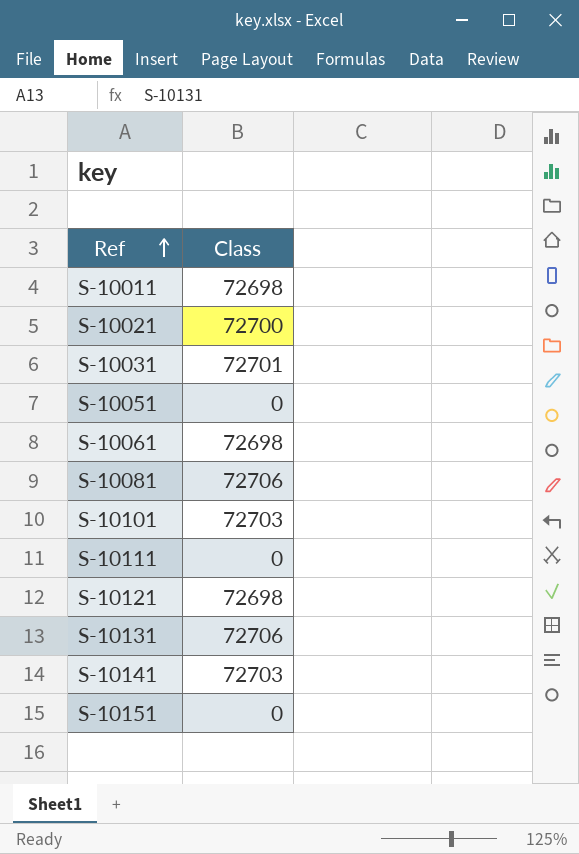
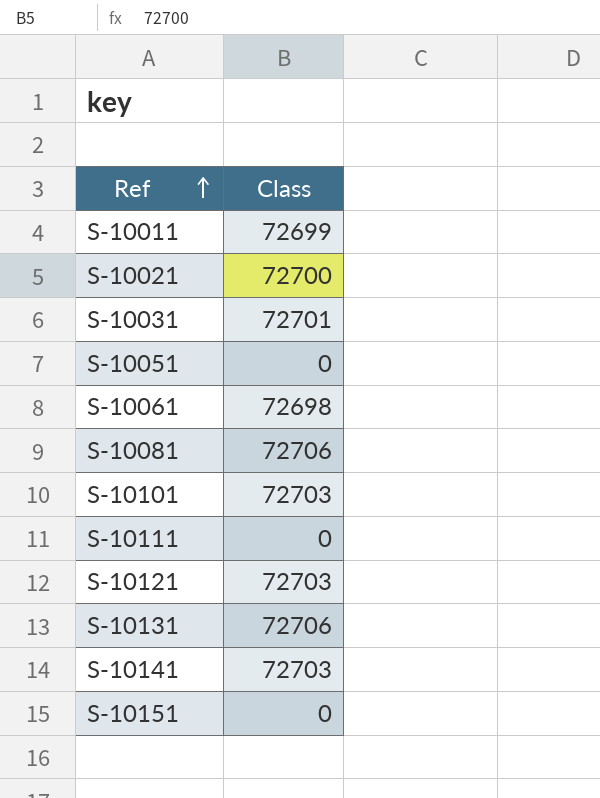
S-10011 | Class: 72698 -> 72699
S-10121 | Class: 72698 -> 72703

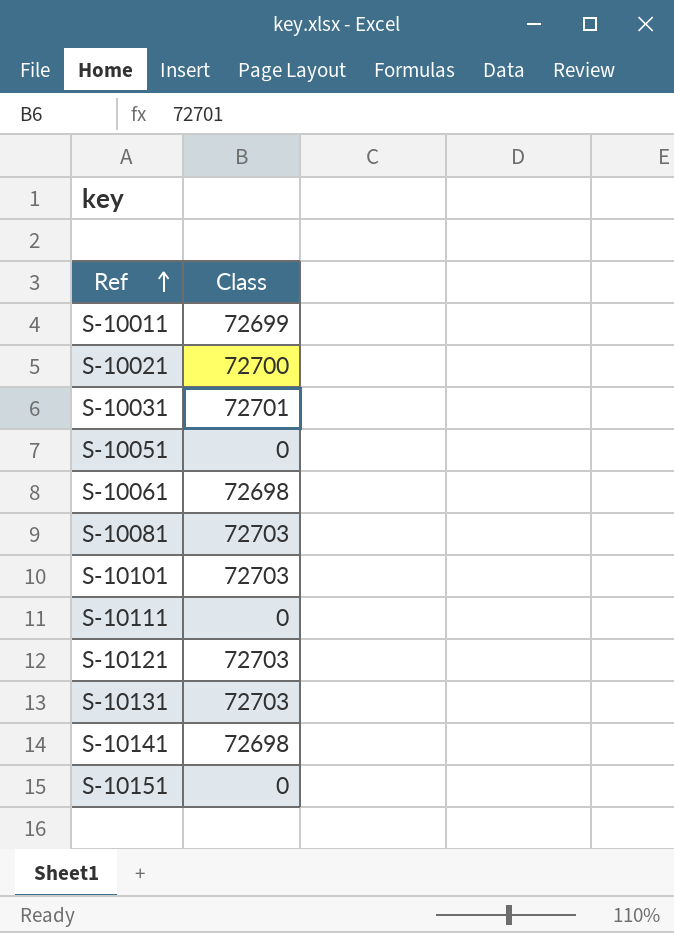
S-10081 | Class: 72706 -> 72703
S-10131 | Class: 72706 -> 72703
S-10141 | Class: 72703 -> 72698

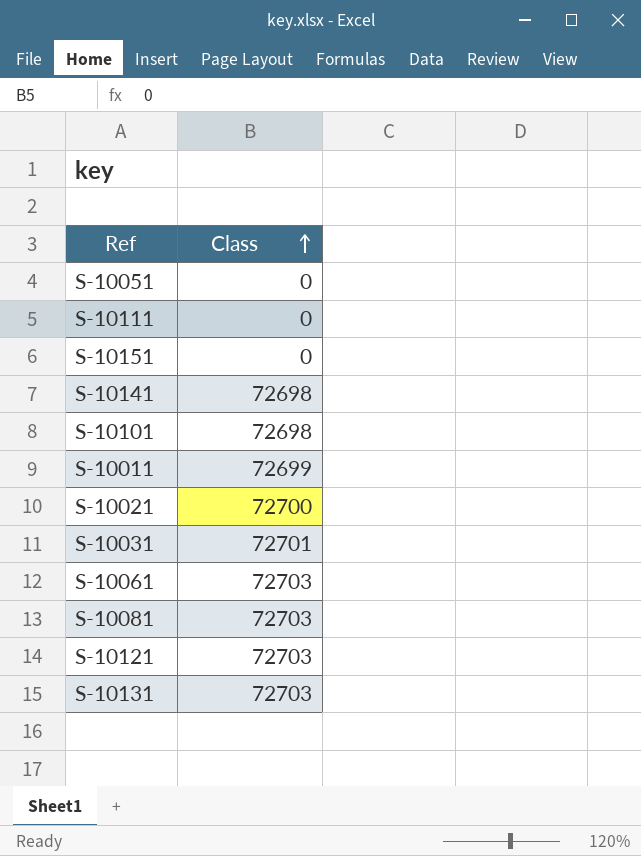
row order: Ref ascending -> Class ascending
S-10101 | Class: 72703 -> 72698
S-10061 | Class: 72698 -> 72703

